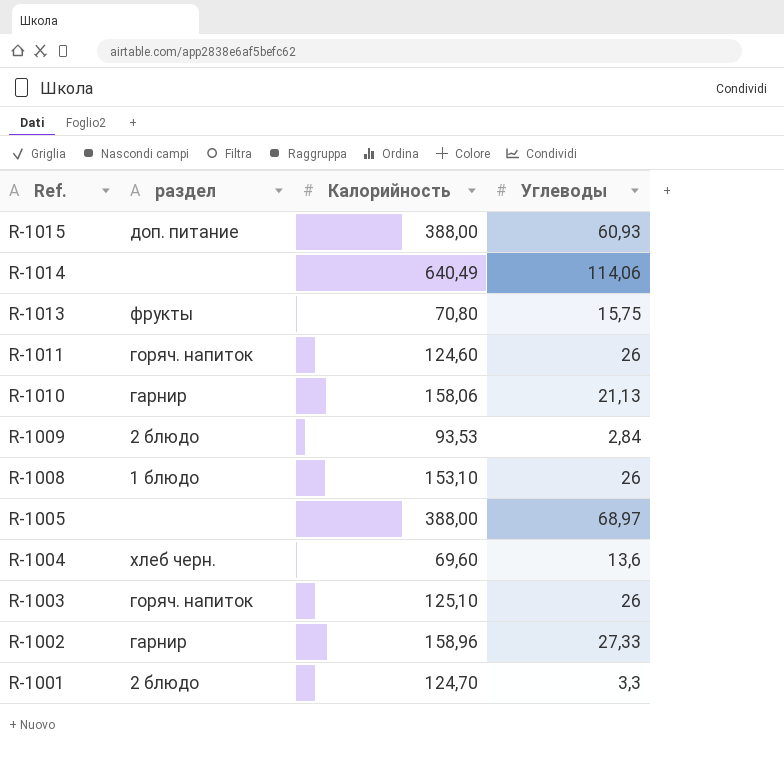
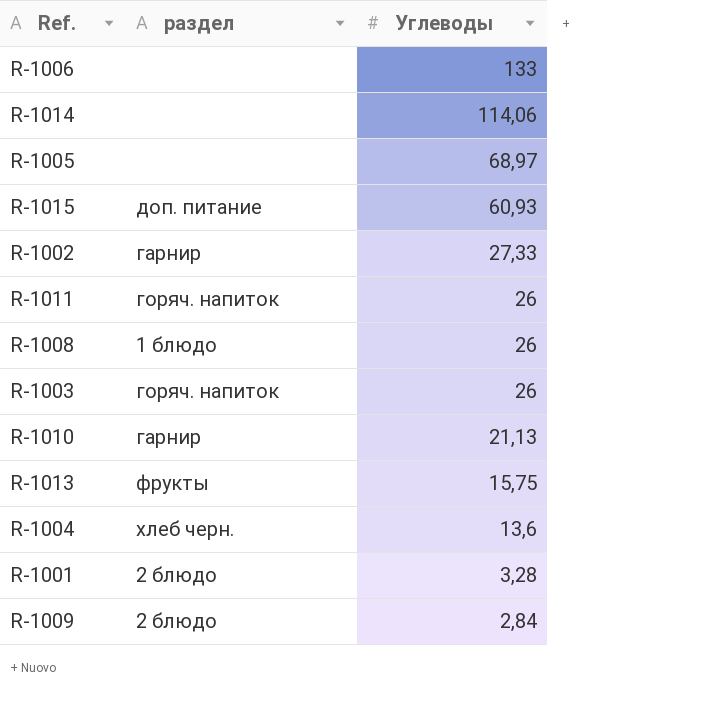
row order: Ref. descending -> Углеводы descending
column Калорийность | position: 3 -> none
row R-1006: none -> none | 133
R-1001 | Углеводы: 3,3 -> 3,28

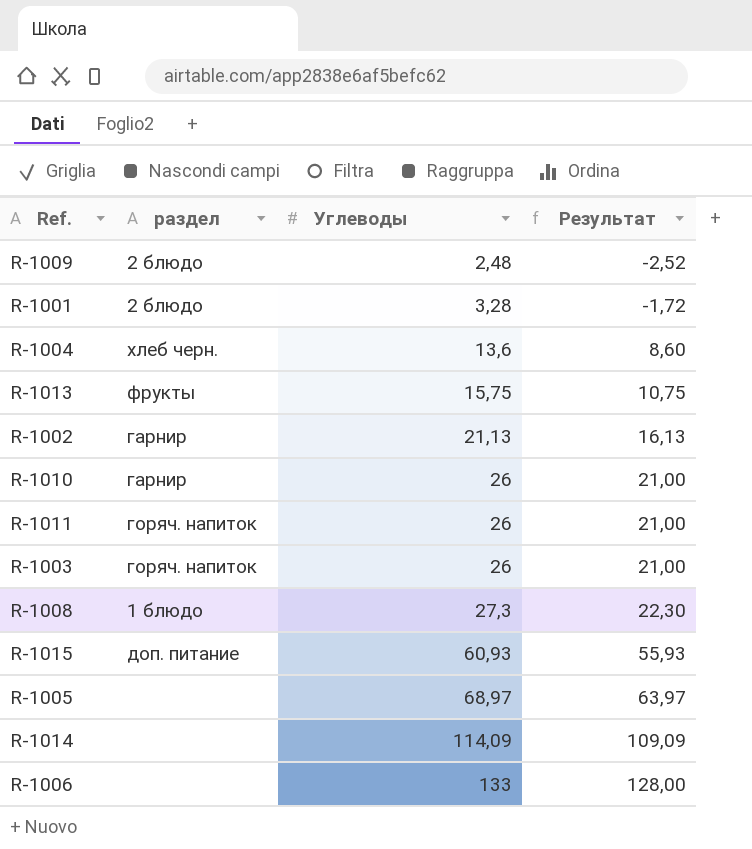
row order: Углеводы descending -> Углеводы ascending
column Результат | formula: none -> [Углеводы] - 5
R-1009 | Углеводы: 2,84 -> 2,48
R-1002 | Углеводы: 27,33 -> 21,13
R-1010 | Углеводы: 21,13 -> 26
R-1008 | Углеводы: 26 -> 27,3
R-1014 | Углеводы: 114,06 -> 114,09

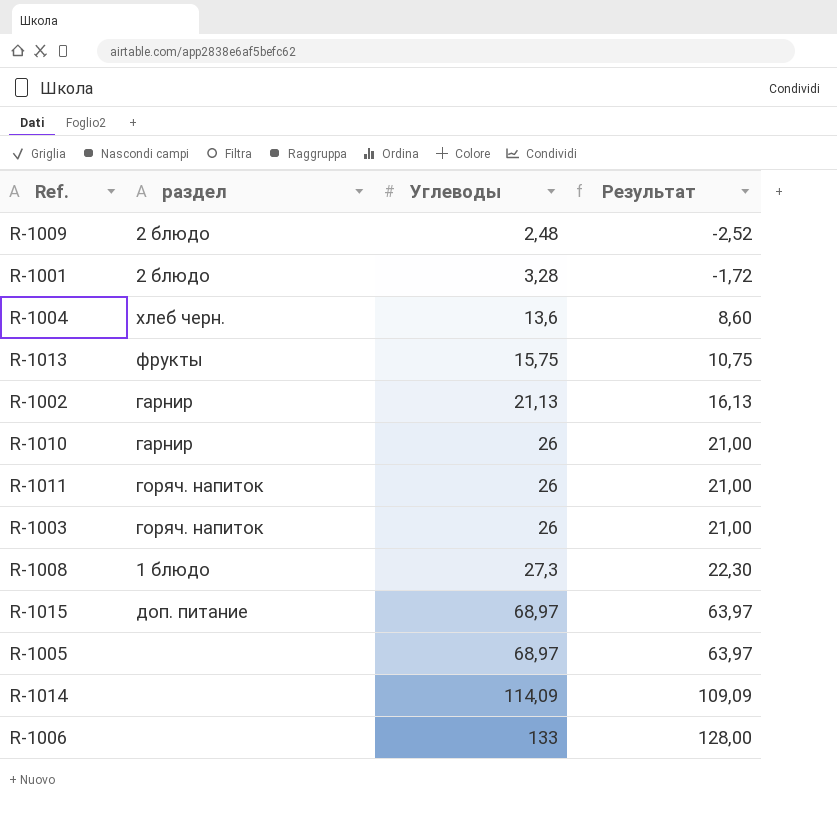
R-1015 | Углеводы: 60,93 -> 68,97
R-1015 | Результат: 55,93 -> 63,97

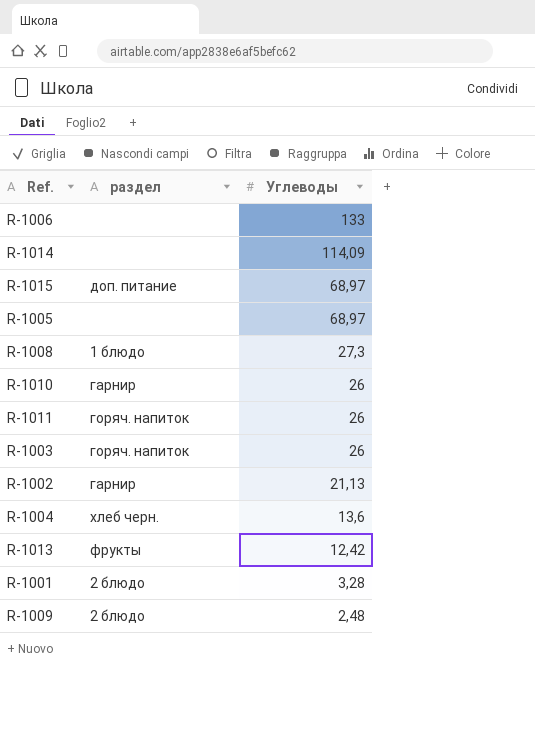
row order: Углеводы ascending -> Углеводы descending
column Результат | formula: [Углеводы] - 5 -> none
R-1013 | Углеводы: 15,75 -> 12,42

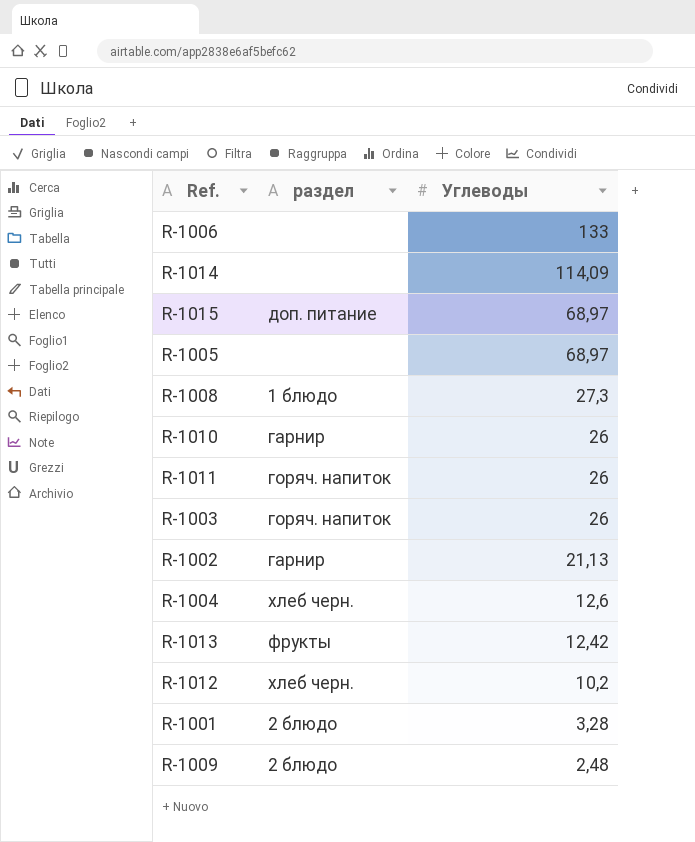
R-1004 | Углеводы: 13,6 -> 12,6
row R-1012: none -> хлеб черн. | 10,2

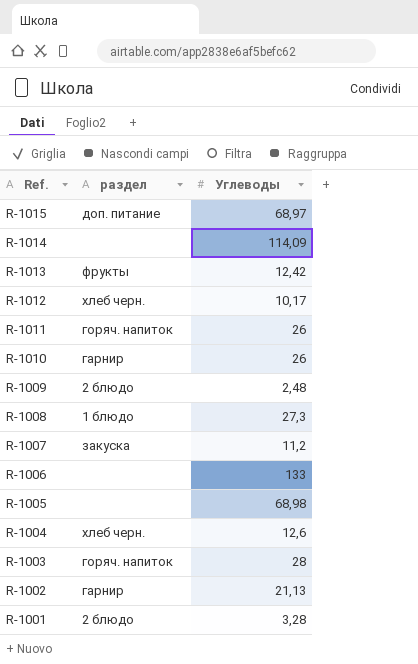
row order: Углеводы descending -> Ref. descending
R-1012 | Углеводы: 10,2 -> 10,17
row R-1007: none -> закуска | 11,2
R-1005 | Углеводы: 68,97 -> 68,98
R-1003 | Углеводы: 26 -> 28

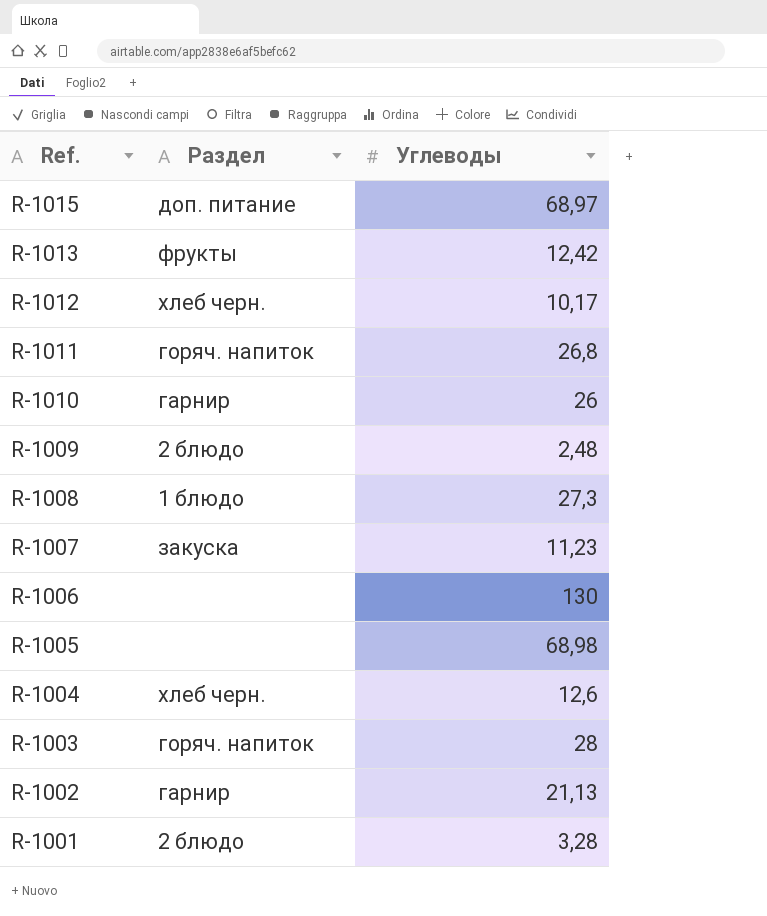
column name: раздел -> Раздел
row R-1014: none | 114,09 -> none
R-1011 | Углеводы: 26 -> 26,8
R-1007 | Углеводы: 11,2 -> 11,23
R-1006 | Углеводы: 133 -> 130

